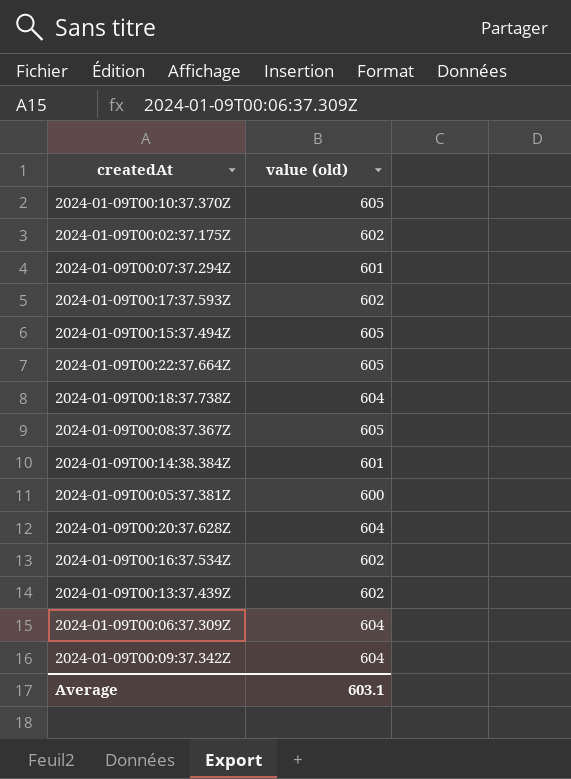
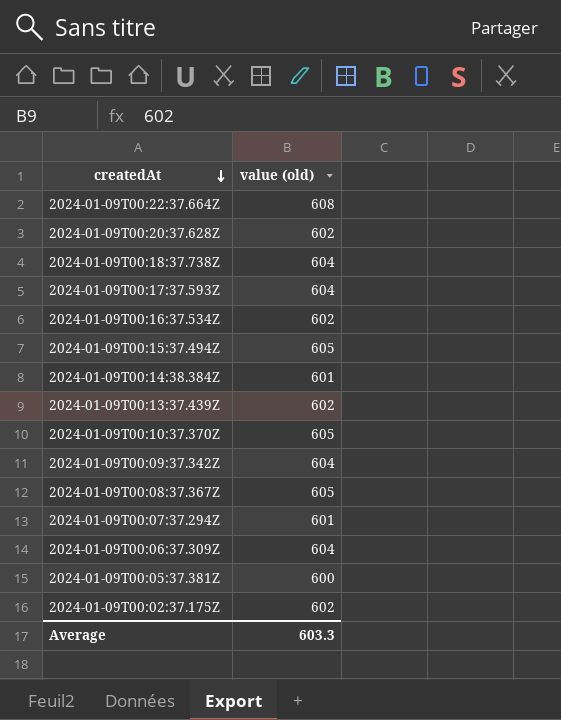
row order: none -> createdAt descending
2024-01-09T00:22:37.664Z | value (old): 605 -> 608
2024-01-09T00:20:37.628Z | value (old): 604 -> 602
2024-01-09T00:17:37.593Z | value (old): 602 -> 604
Average | value (old): 603.1 -> 603.3

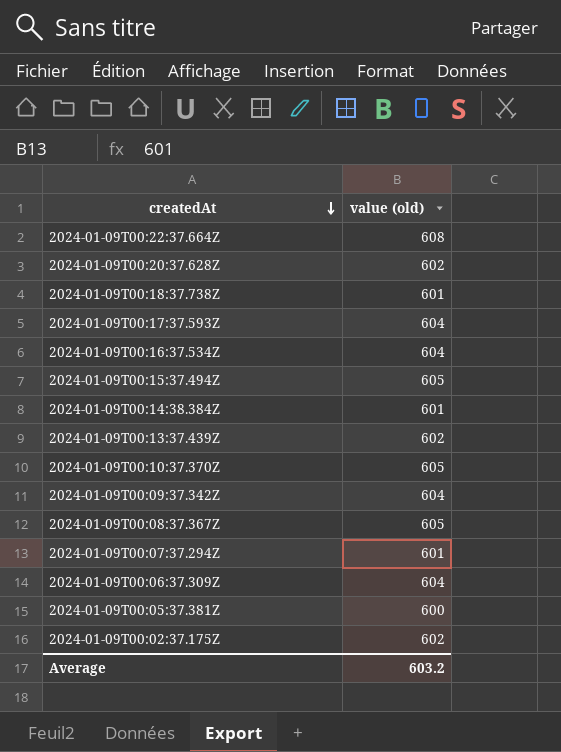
2024-01-09T00:18:37.738Z | value (old): 604 -> 601
2024-01-09T00:16:37.534Z | value (old): 602 -> 604
Average | value (old): 603.3 -> 603.2

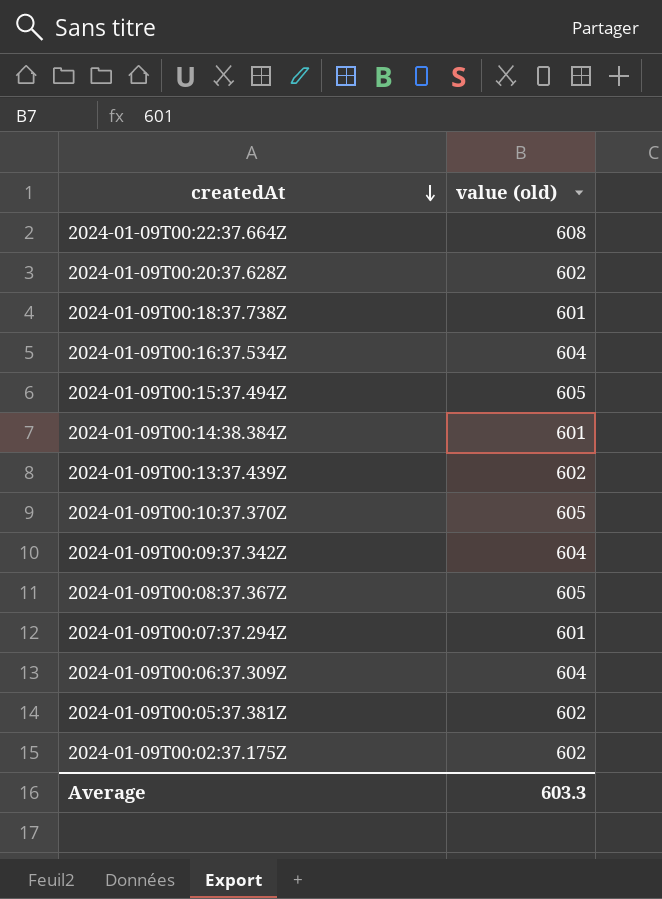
row 2024-01-09T00:17:37.593Z: 604 -> none
2024-01-09T00:05:37.381Z | value (old): 600 -> 602
Average | value (old): 603.2 -> 603.3

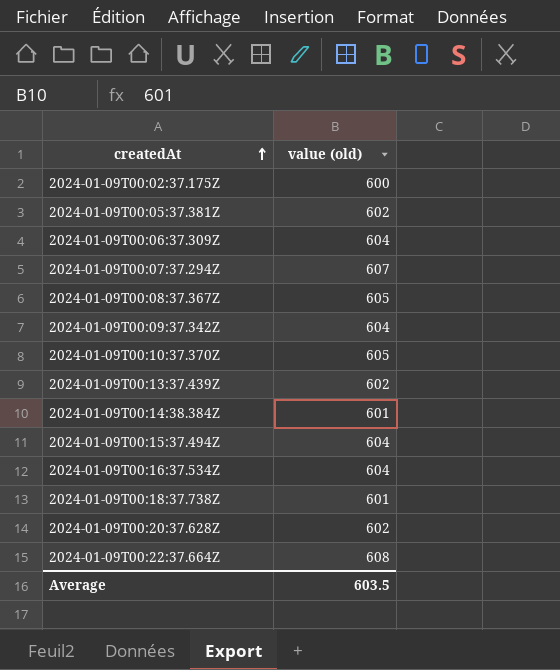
row order: createdAt descending -> createdAt ascending
2024-01-09T00:02:37.175Z | value (old): 602 -> 600
2024-01-09T00:07:37.294Z | value (old): 601 -> 607
2024-01-09T00:15:37.494Z | value (old): 605 -> 604
Average | value (old): 603.3 -> 603.5

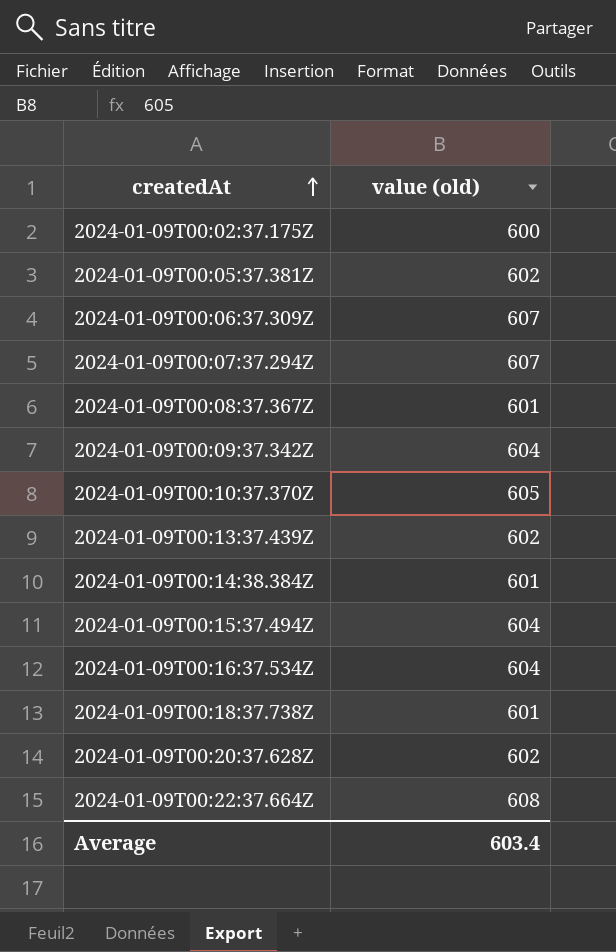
2024-01-09T00:06:37.309Z | value (old): 604 -> 607
2024-01-09T00:08:37.367Z | value (old): 605 -> 601
Average | value (old): 603.5 -> 603.4

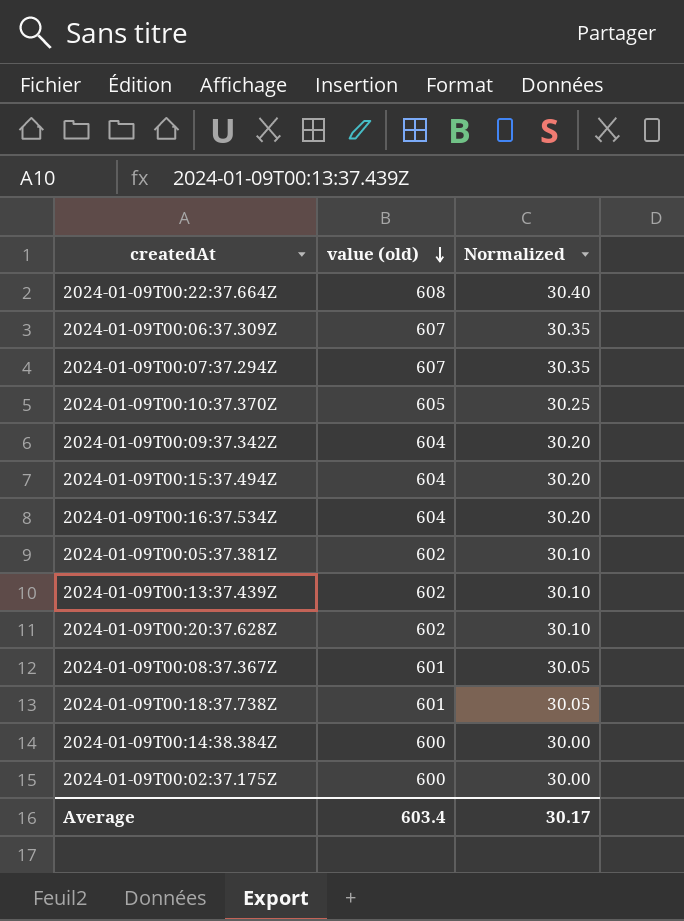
row order: createdAt ascending -> value (old) descending
column Normalized | formula: none -> [value (old)] * 0.05
2024-01-09T00:14:38.384Z | value (old): 601 -> 600

